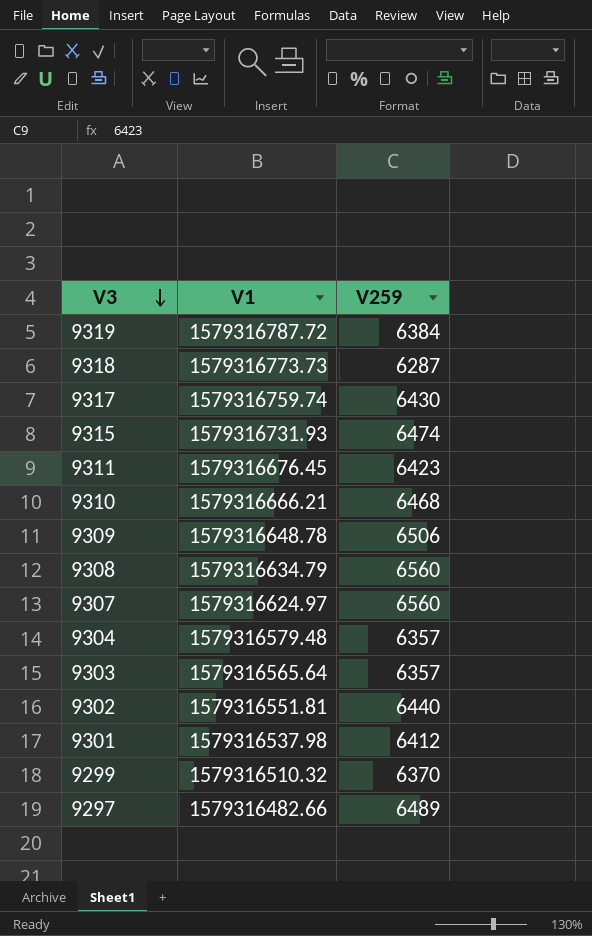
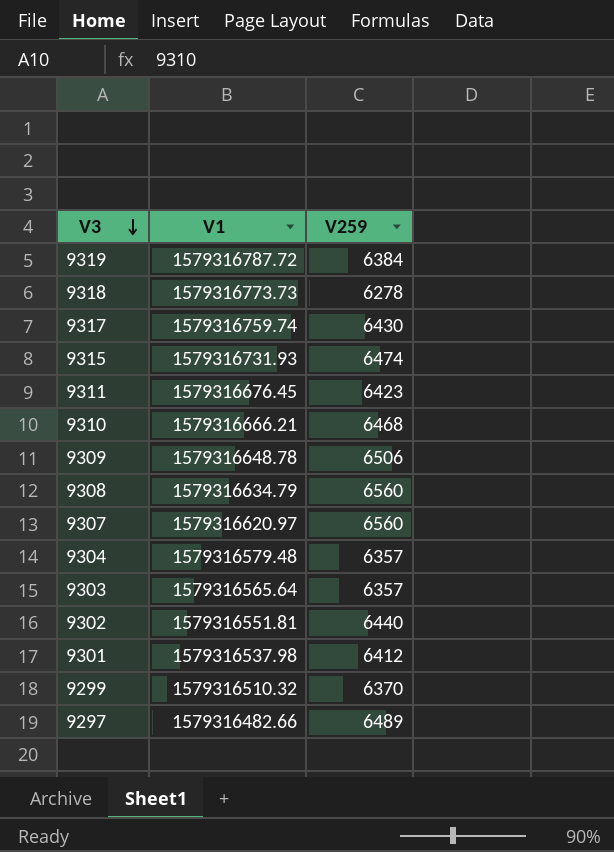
9318 | V259: 6287 -> 6278
9307 | V1: 1579316624.97 -> 1579316620.97

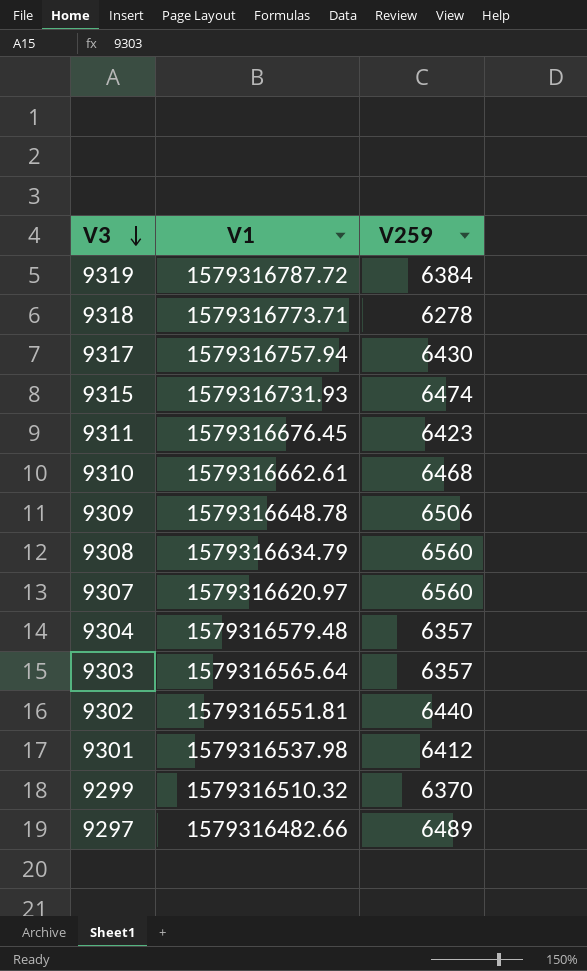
9318 | V1: 1579316773.73 -> 1579316773.71
9317 | V1: 1579316759.74 -> 1579316757.94
9310 | V1: 1579316666.21 -> 1579316662.61

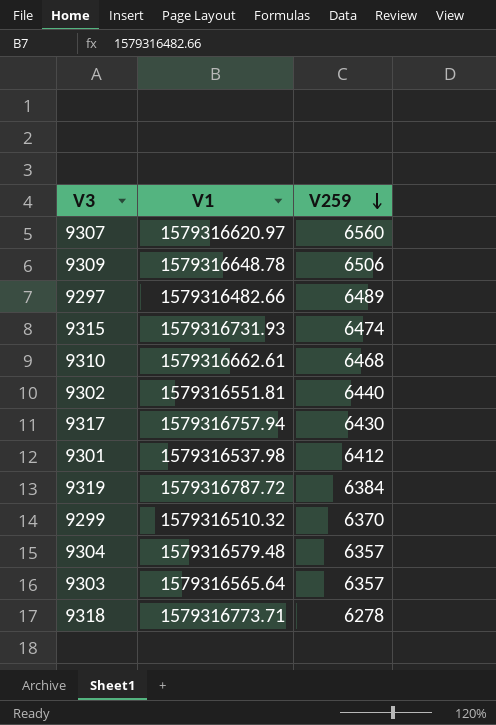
row order: V3 descending -> V259 descending
row 9311: 1579316676.45 | 6423 -> none
row 9308: 1579316634.79 | 6560 -> none

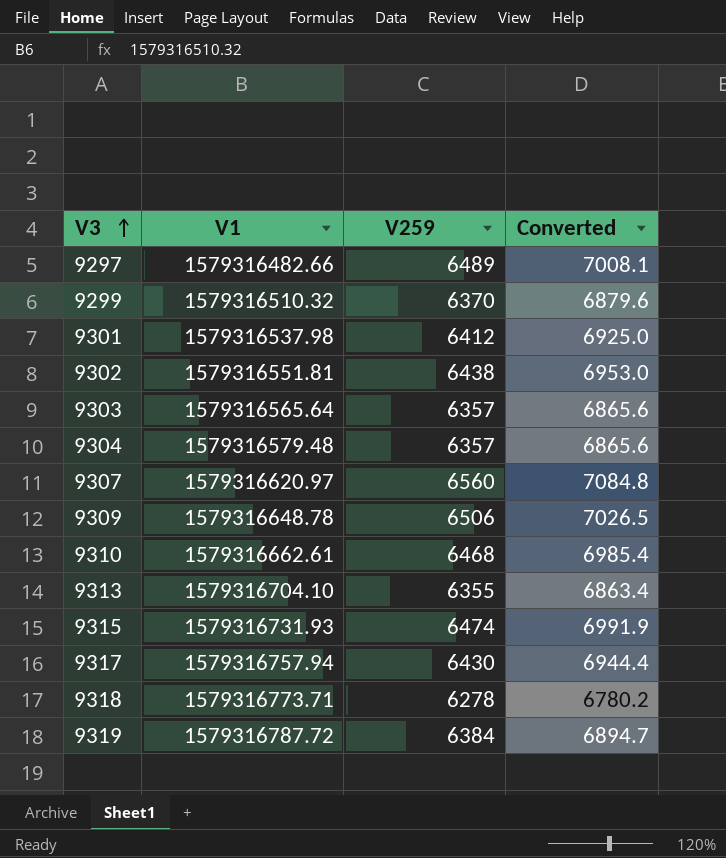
row order: V259 descending -> V3 ascending
column Converted | formula: none -> [V259] * 1.08
9302 | V259: 6440 -> 6438
row 9313: none -> 1579316704.10 | 6355 | 6863.4

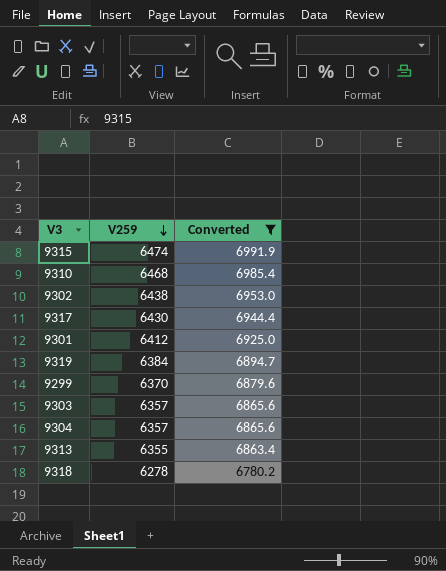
filter: none -> Converted <= 6991.9
row order: V3 ascending -> V259 descending
column V1 | position: 2 -> none

